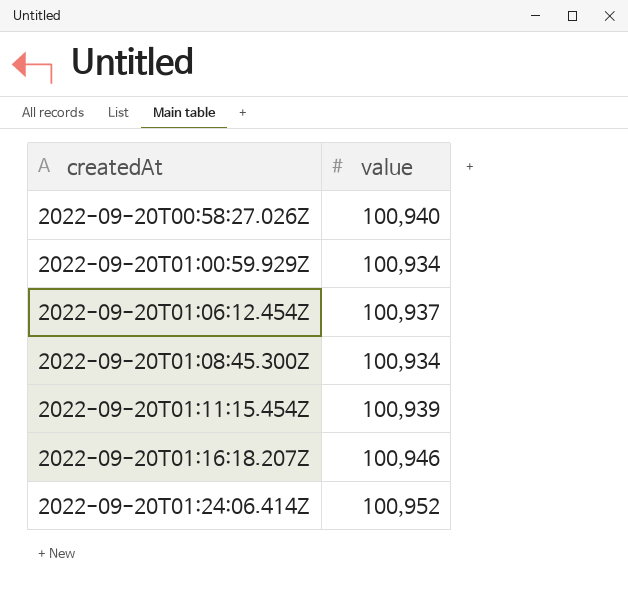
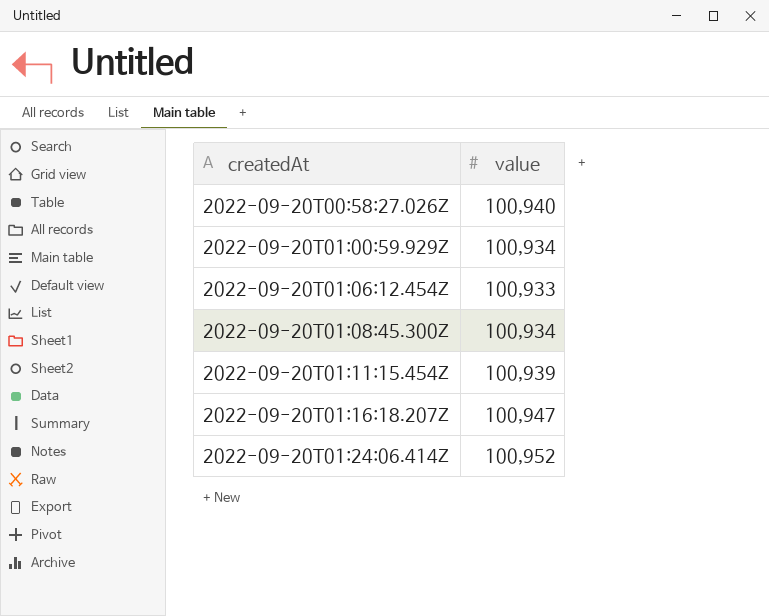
2022-09-20T01:06:12.454Z | value: 100,937 -> 100,933
2022-09-20T01:16:18.207Z | value: 100,946 -> 100,947

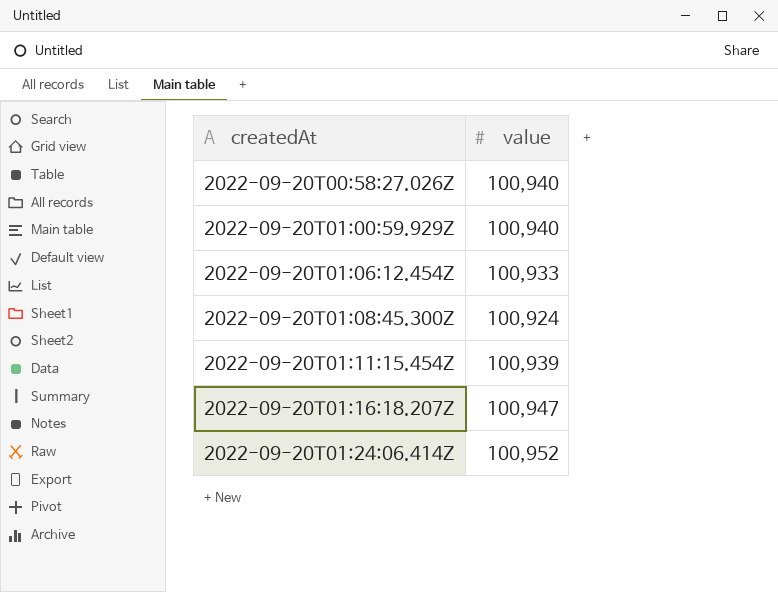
2022-09-20T01:00:59.929Z | value: 100,934 -> 100,940
2022-09-20T01:08:45.300Z | value: 100,934 -> 100,924

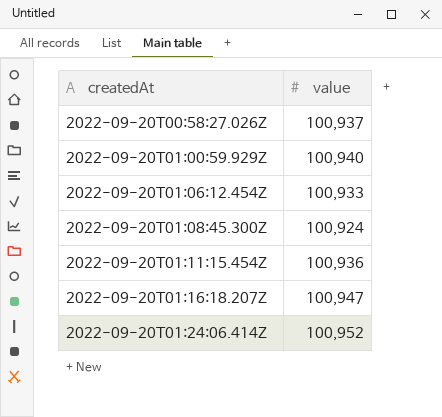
2022-09-20T00:58:27.026Z | value: 100,940 -> 100,937
2022-09-20T01:11:15.454Z | value: 100,939 -> 100,936

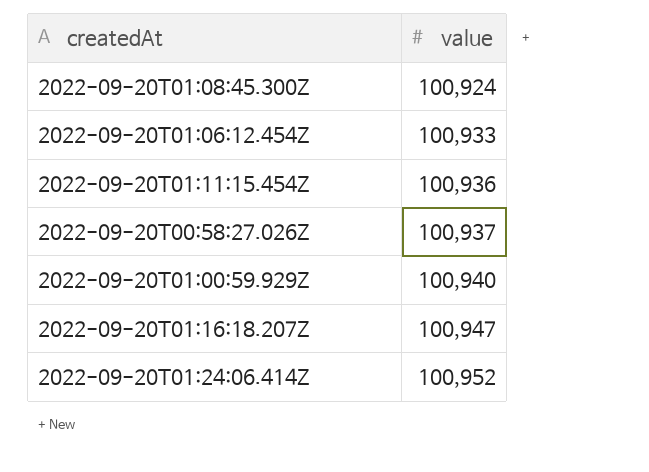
row order: createdAt ascending -> value ascending

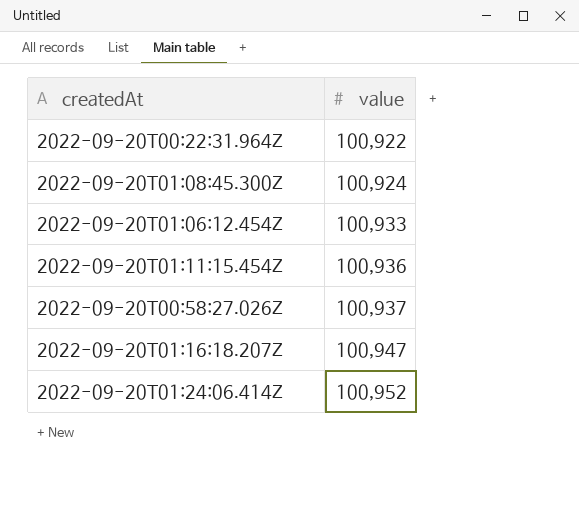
row 2022-09-20T01:00:59.929Z: 100,940 -> none
row 2022-09-20T00:22:31.964Z: none -> 100,922

